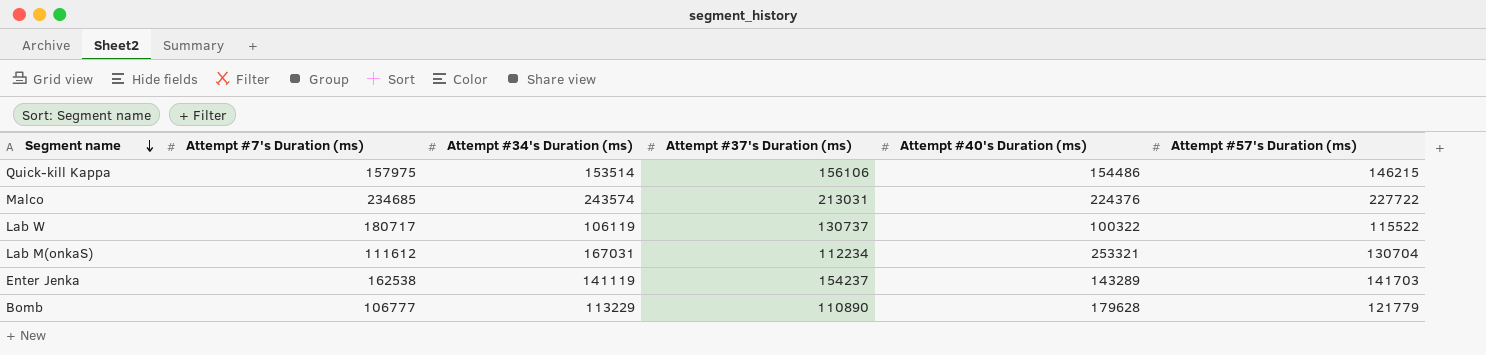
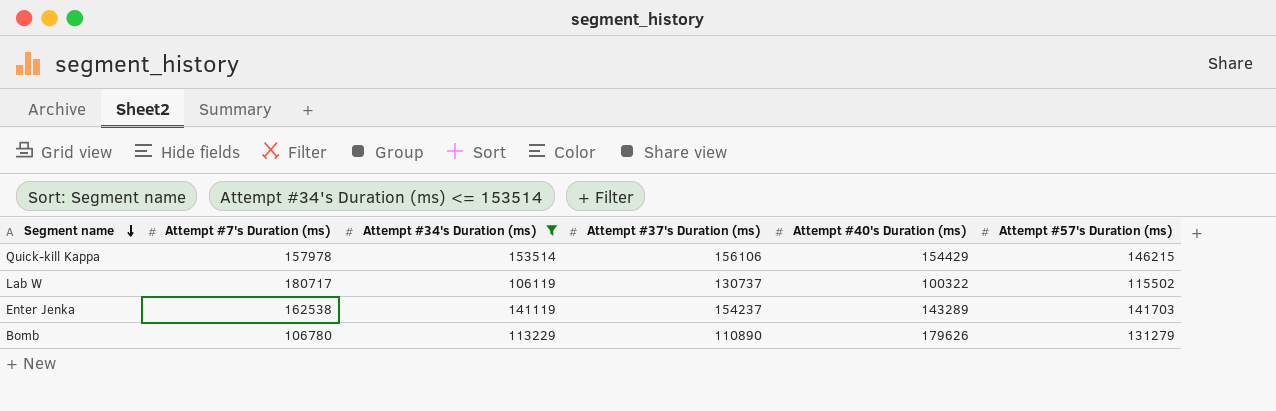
filter: none -> Attempt #34's Duration (ms) <= 153514
Quick-kill Kappa | Attempt #7's Duration (ms): 157975 -> 157978
Quick-kill Kappa | Attempt #40's Duration (ms): 154486 -> 154429
Lab W | Attempt #57's Duration (ms): 115522 -> 115502
Bomb | Attempt #7's Duration (ms): 106777 -> 106780
Bomb | Attempt #40's Duration (ms): 179628 -> 179626
Bomb | Attempt #57's Duration (ms): 121779 -> 131279

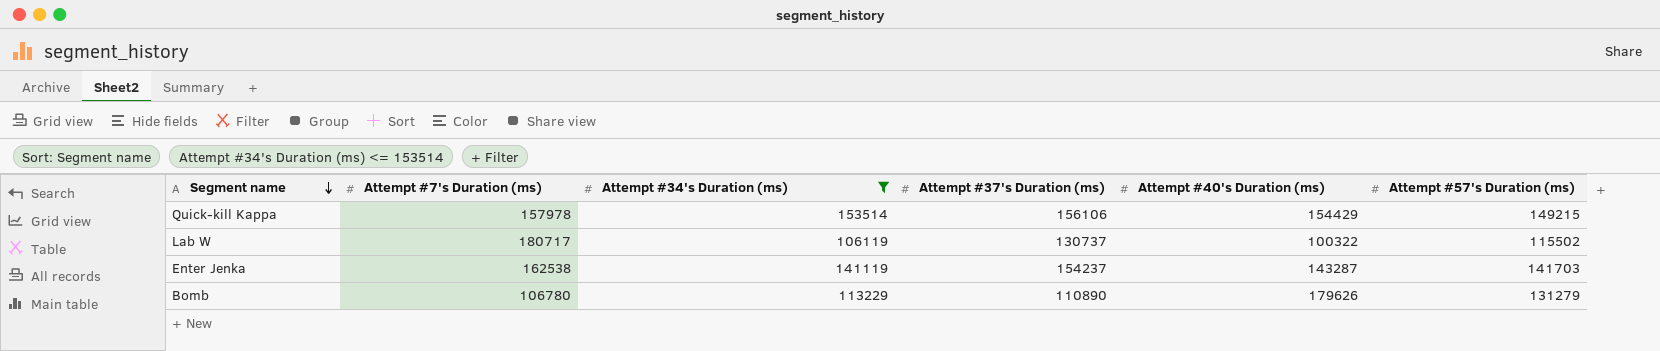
Quick-kill Kappa | Attempt #57's Duration (ms): 146215 -> 149215
Enter Jenka | Attempt #40's Duration (ms): 143289 -> 143287

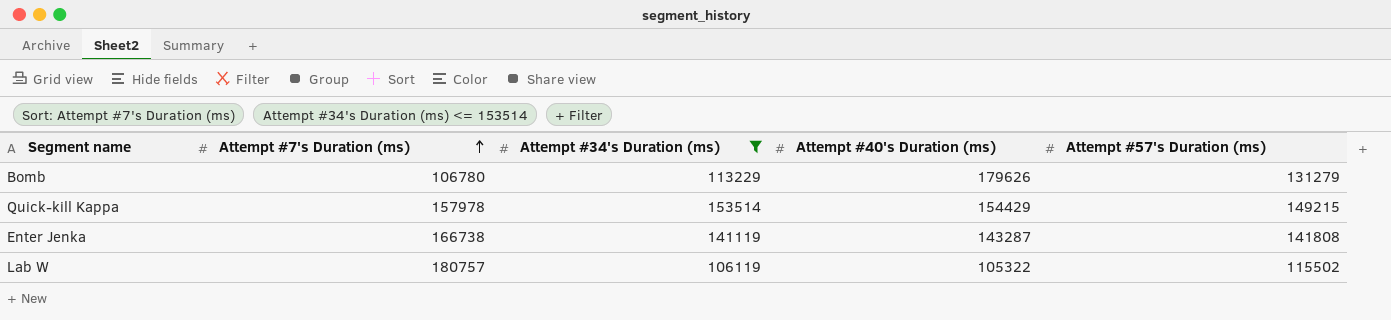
row order: Segment name descending -> Attempt #7's Duration (ms) ascending
column Attempt #37's Duration (ms) | position: 4 -> none
Enter Jenka | Attempt #7's Duration (ms): 162538 -> 166738
Enter Jenka | Attempt #57's Duration (ms): 141703 -> 141808
Lab W | Attempt #7's Duration (ms): 180717 -> 180757
Lab W | Attempt #40's Duration (ms): 100322 -> 105322

